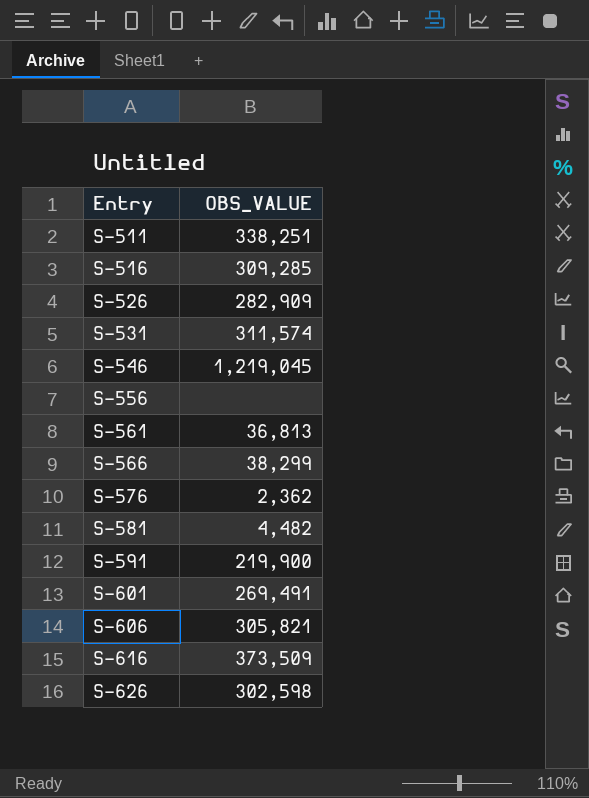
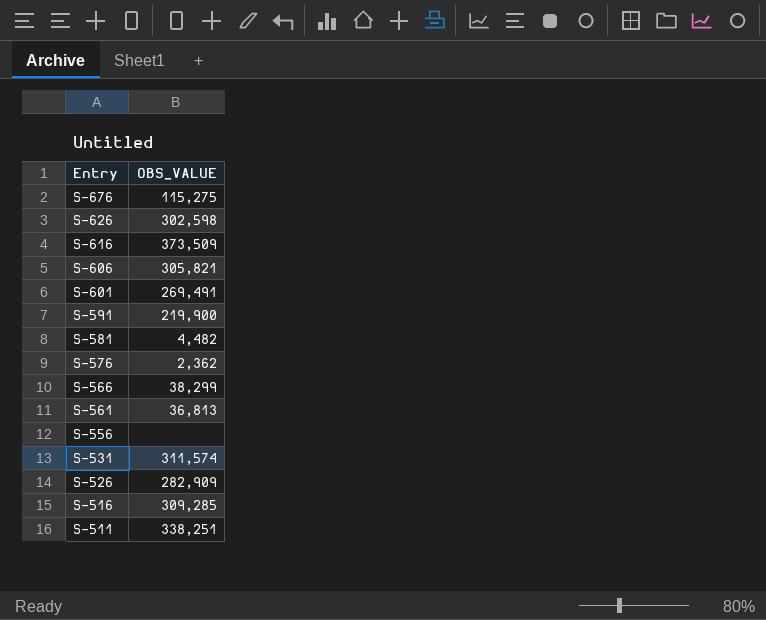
row order: Entry ascending -> Entry descending
row S-546: 1,219,045 -> none
row S-676: none -> 115,275

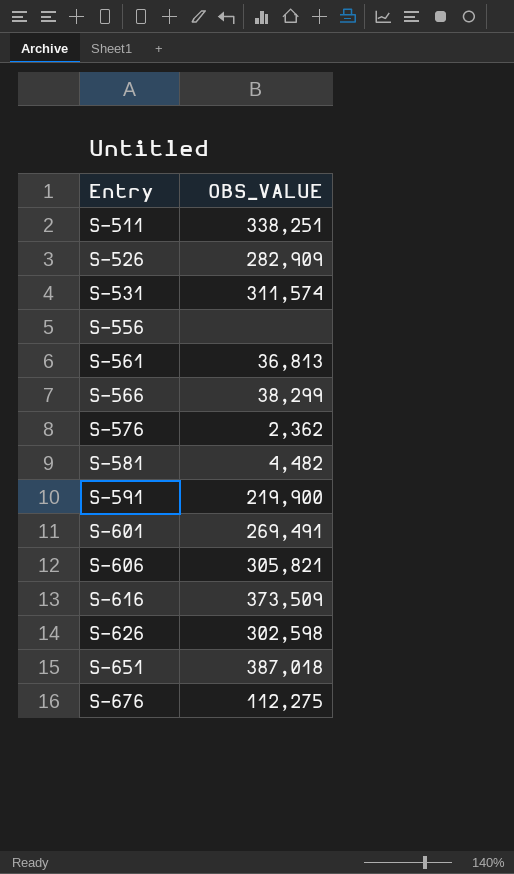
row order: Entry descending -> Entry ascending
row S-516: 309,285 -> none
row S-651: none -> 387,018
S-676 | OBS_VALUE: 115,275 -> 112,275

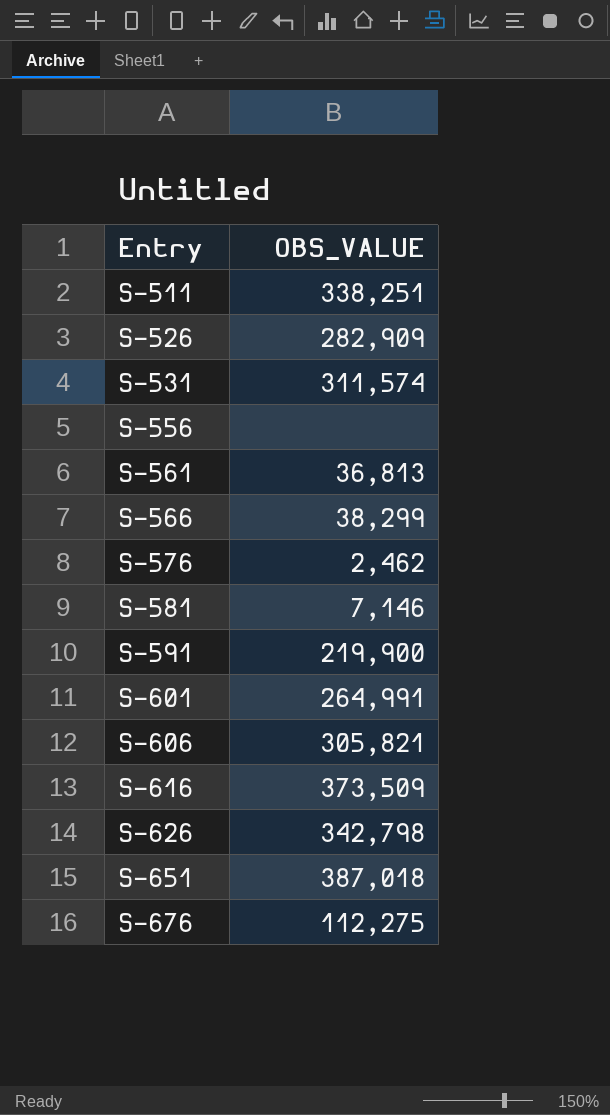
S-576 | OBS_VALUE: 2,362 -> 2,462
S-581 | OBS_VALUE: 4,482 -> 7,146
S-601 | OBS_VALUE: 269,491 -> 264,991
S-626 | OBS_VALUE: 302,598 -> 342,798

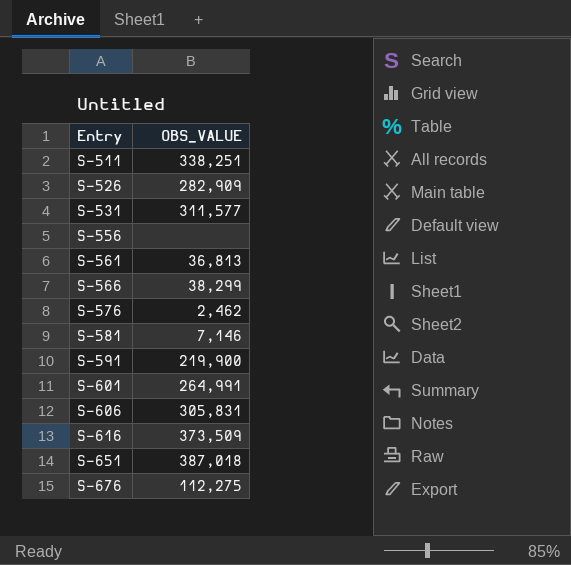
row S-626: 342,798 -> none
S-531 | OBS_VALUE: 311,574 -> 311,577
S-606 | OBS_VALUE: 305,821 -> 305,831

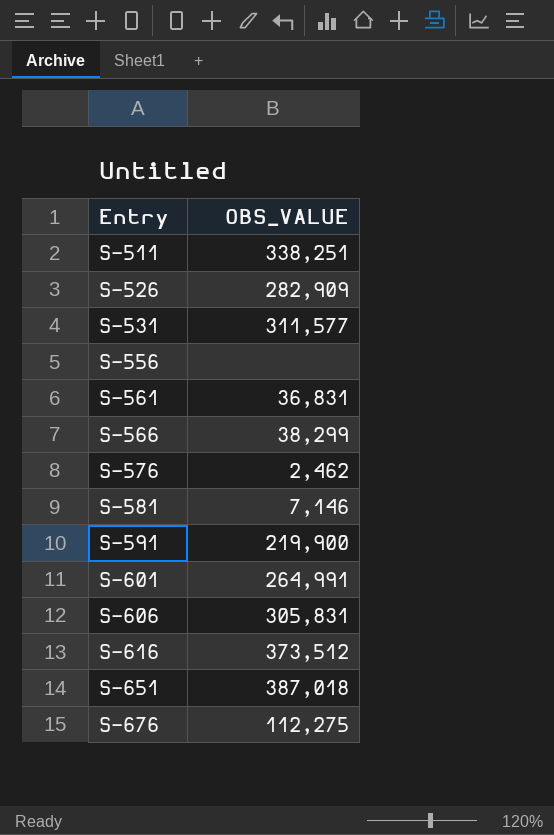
S-561 | OBS_VALUE: 36,813 -> 36,831
S-616 | OBS_VALUE: 373,509 -> 373,512

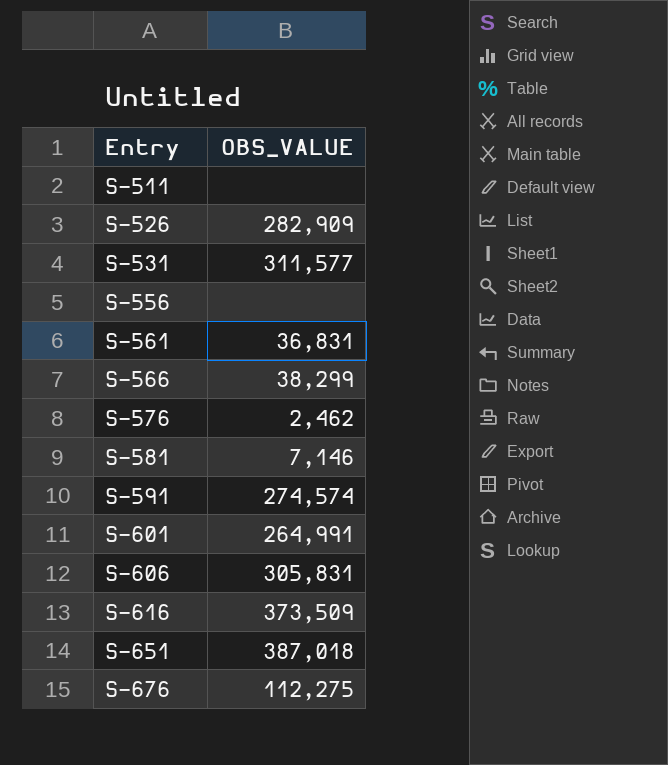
S-511 | OBS_VALUE: 338,251 -> none
S-591 | OBS_VALUE: 219,900 -> 274,574
S-616 | OBS_VALUE: 373,512 -> 373,509

